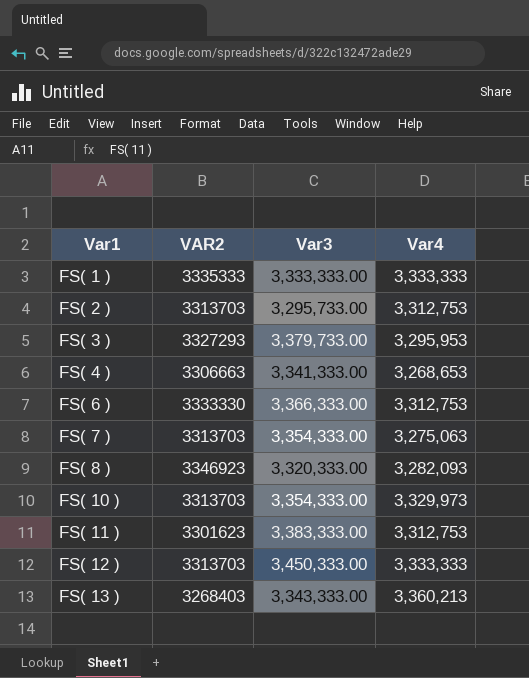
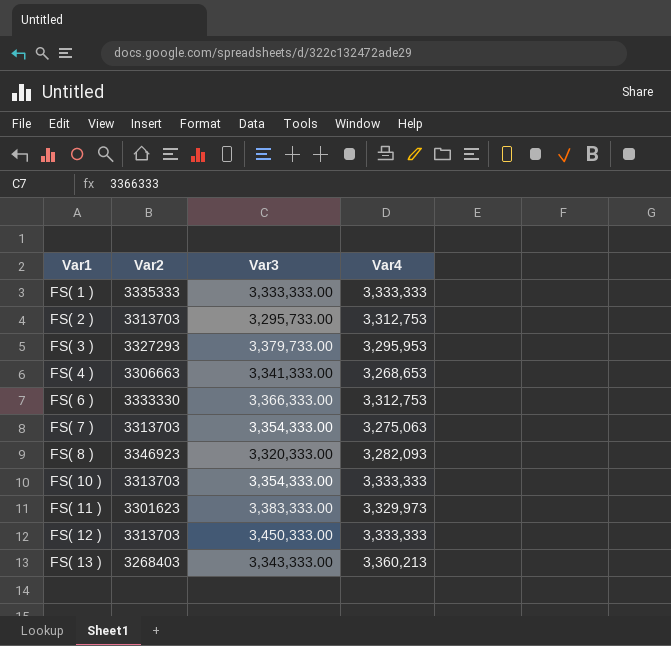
column name: VAR2 -> Var2
FS( 10 ) | Var4: 3,329,973 -> 3,333,333
FS( 11 ) | Var4: 3,312,753 -> 3,329,973

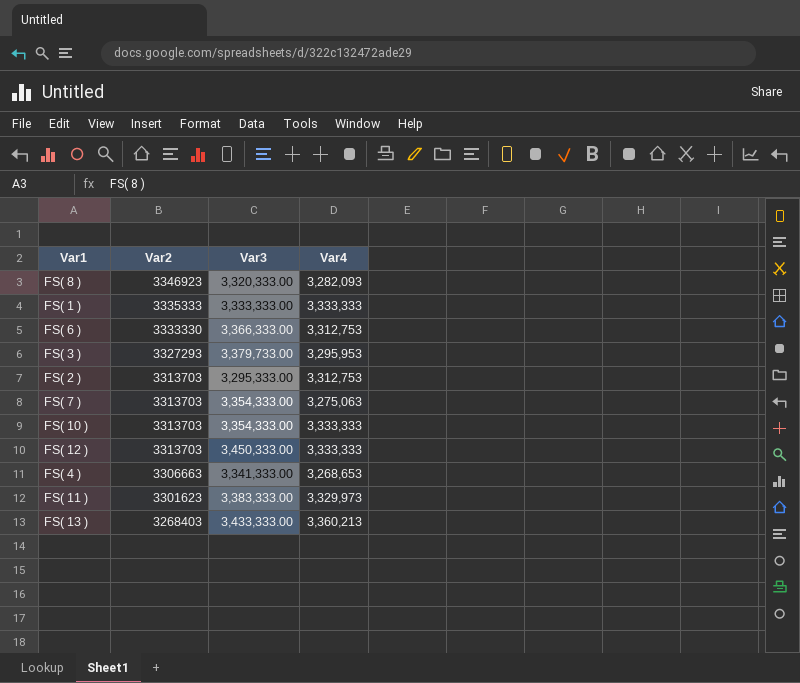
row order: Var1 ascending -> Var2 descending
FS( 2 ) | Var3: 3,295,733.00 -> 3,295,333.00
FS( 13 ) | Var3: 3,343,333.00 -> 3,433,333.00

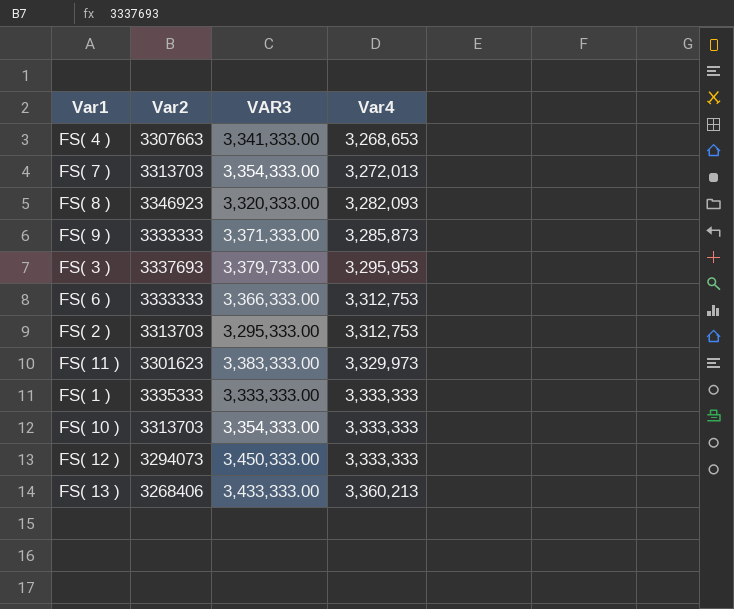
row order: Var2 descending -> Var4 ascending
column name: Var3 -> VAR3
FS( 4 ) | Var2: 3306663 -> 3307663
FS( 7 ) | Var4: 3,275,063 -> 3,272,013
row FS( 9 ): none -> 3333333 | 3,371,333.00 | 3,285,873
FS( 3 ) | Var2: 3327293 -> 3337693
FS( 6 ) | Var2: 3333330 -> 3333333
FS( 12 ) | Var2: 3313703 -> 3294073
FS( 13 ) | Var2: 3268403 -> 3268406

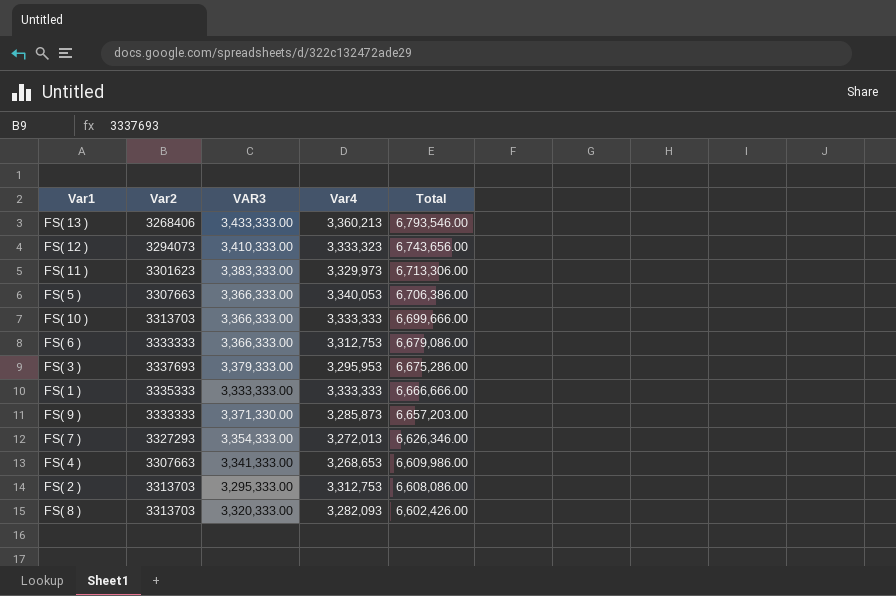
row order: Var4 ascending -> Total descending
column Total | formula: none -> [VAR3] + [Var4]
FS( 12 ) | VAR3: 3,450,333.00 -> 3,410,333.00
FS( 12 ) | Var4: 3,333,333 -> 3,333,323
row FS( 5 ): none -> 3307663 | 3,366,333.00 | 3,340,053 | 6,706,386.00
FS( 10 ) | VAR3: 3,354,333.00 -> 3,366,333.00
FS( 3 ) | VAR3: 3,379,733.00 -> 3,379,333.00
FS( 9 ) | VAR3: 3,371,333.00 -> 3,371,330.00
FS( 7 ) | Var2: 3313703 -> 3327293
FS( 8 ) | Var2: 3346923 -> 3313703

